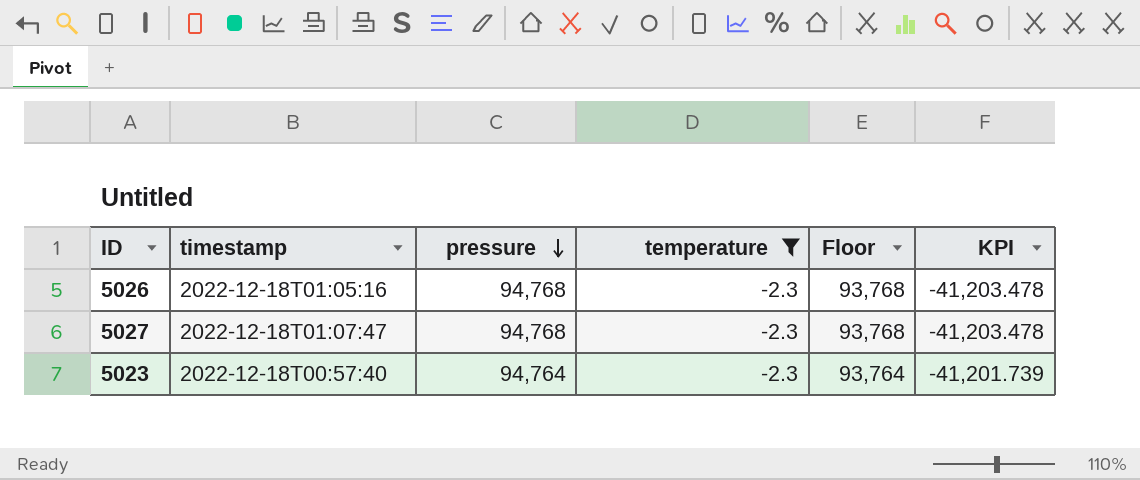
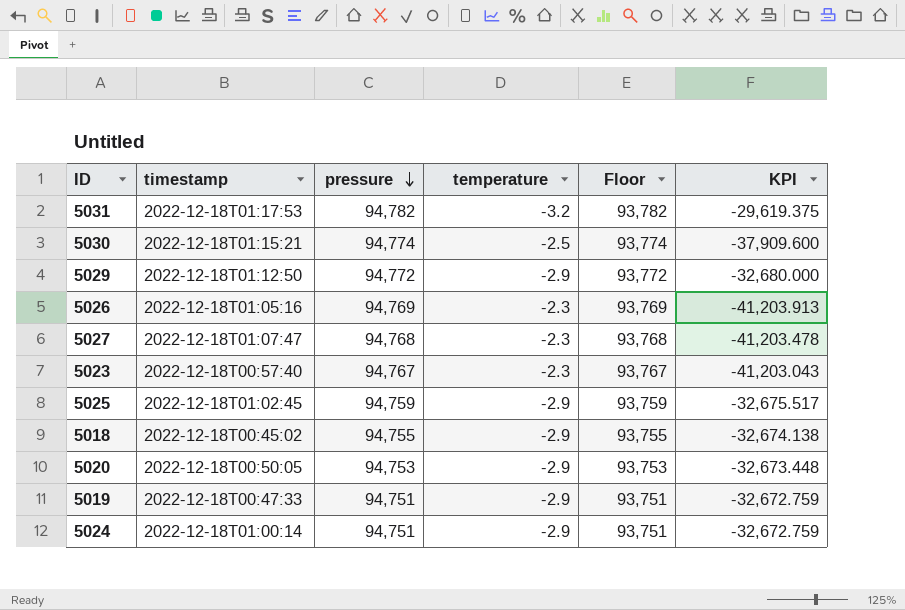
filter: temperature = -2.3 -> none
5026 | pressure: 94,768 -> 94,769
5026 | Floor: 93,768 -> 93,769
5026 | KPI: -41,203.478 -> -41,203.913
5023 | pressure: 94,764 -> 94,767
5023 | Floor: 93,764 -> 93,767
5023 | KPI: -41,201.739 -> -41,203.043

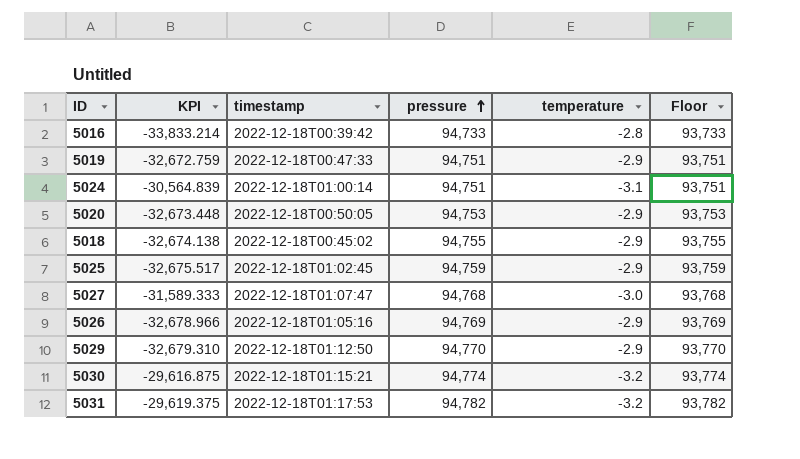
row order: pressure descending -> pressure ascending
column KPI | position: 6 -> 2
row 5023: 2022-12-18T00:57:40 | 94,767 | -2.3 | 93,767 | -41,203.043 -> none
row 5016: none -> -33,833.214 | 2022-12-18T00:39:42 | 94,733 | -2.8 | 93,733
5024 | KPI: -32,672.759 -> -30,564.839
5024 | temperature: -2.9 -> -3.1
5027 | KPI: -41,203.478 -> -31,589.333
5027 | temperature: -2.3 -> -3.0
5026 | KPI: -41,203.913 -> -32,678.966
5026 | temperature: -2.3 -> -2.9
5029 | KPI: -32,680.000 -> -32,679.310
5029 | pressure: 94,772 -> 94,770
5029 | Floor: 93,772 -> 93,770
5030 | KPI: -37,909.600 -> -29,616.875
5030 | temperature: -2.5 -> -3.2

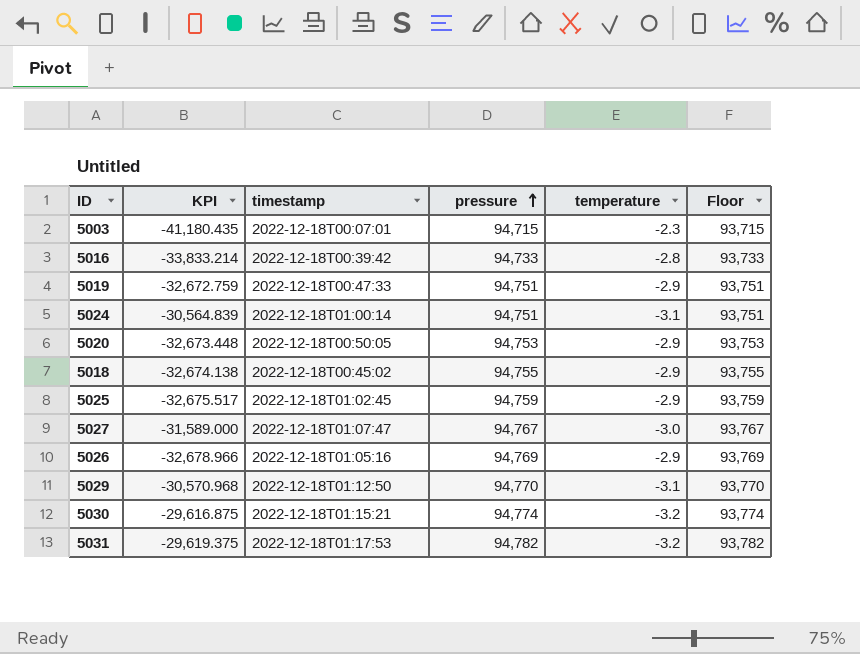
row 5003: none -> -41,180.435 | 2022-12-18T00:07:01 | 94,715 | -2.3 | 93,715
5027 | KPI: -31,589.333 -> -31,589.000
5027 | pressure: 94,768 -> 94,767
5027 | Floor: 93,768 -> 93,767
5029 | KPI: -32,679.310 -> -30,570.968
5029 | temperature: -2.9 -> -3.1

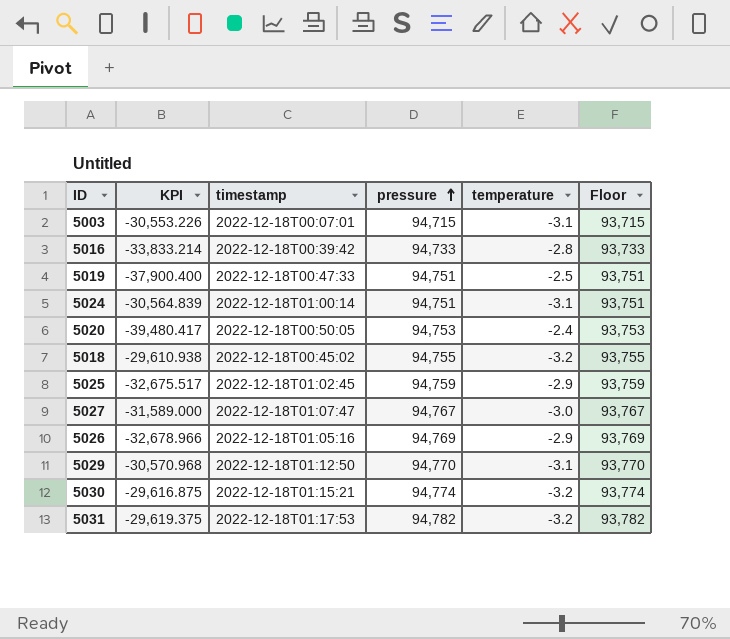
5003 | KPI: -41,180.435 -> -30,553.226
5003 | temperature: -2.3 -> -3.1
5019 | KPI: -32,672.759 -> -37,900.400
5019 | temperature: -2.9 -> -2.5
5020 | KPI: -32,673.448 -> -39,480.417
5020 | temperature: -2.9 -> -2.4
5018 | KPI: -32,674.138 -> -29,610.938
5018 | temperature: -2.9 -> -3.2

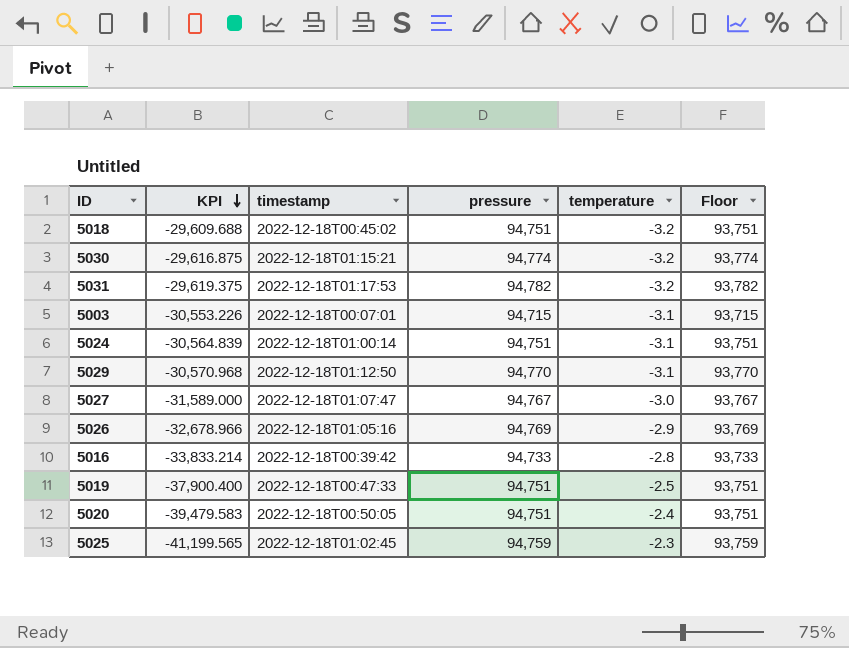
row order: pressure ascending -> KPI descending
5018 | KPI: -29,610.938 -> -29,609.688
5018 | pressure: 94,755 -> 94,751
5018 | Floor: 93,755 -> 93,751
5020 | KPI: -39,480.417 -> -39,479.583
5020 | pressure: 94,753 -> 94,751
5020 | Floor: 93,753 -> 93,751
5025 | KPI: -32,675.517 -> -41,199.565
5025 | temperature: -2.9 -> -2.3

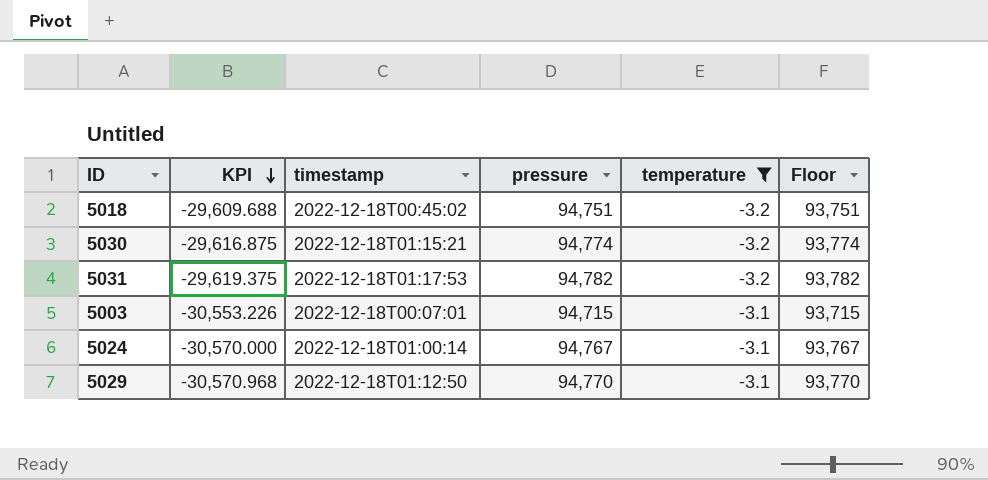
filter: none -> temperature <= -3.1
5024 | KPI: -30,564.839 -> -30,570.000
5024 | pressure: 94,751 -> 94,767
5024 | Floor: 93,751 -> 93,767

